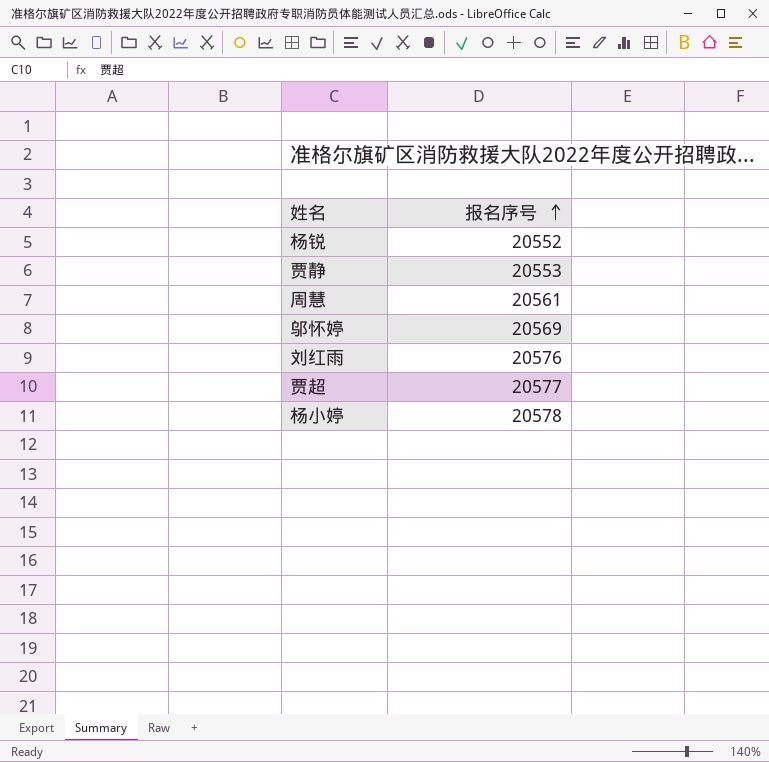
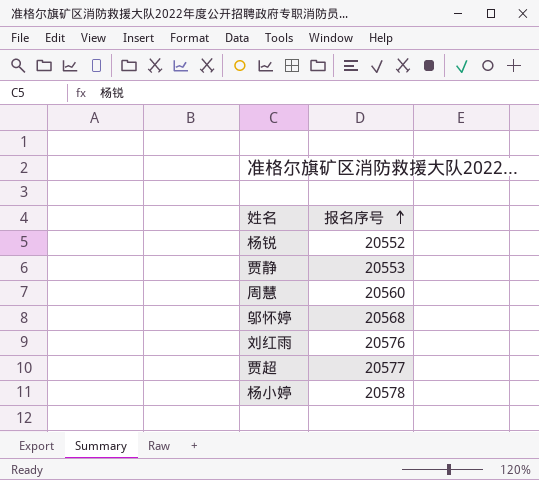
周慧 | 报名序号: 20561 -> 20560
邬怀婷 | 报名序号: 20569 -> 20568

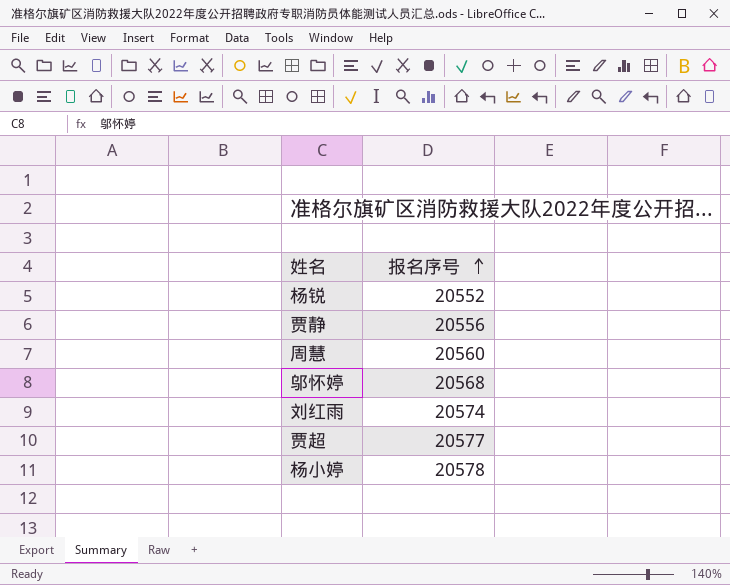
贾静 | 报名序号: 20553 -> 20556
刘红雨 | 报名序号: 20576 -> 20574

